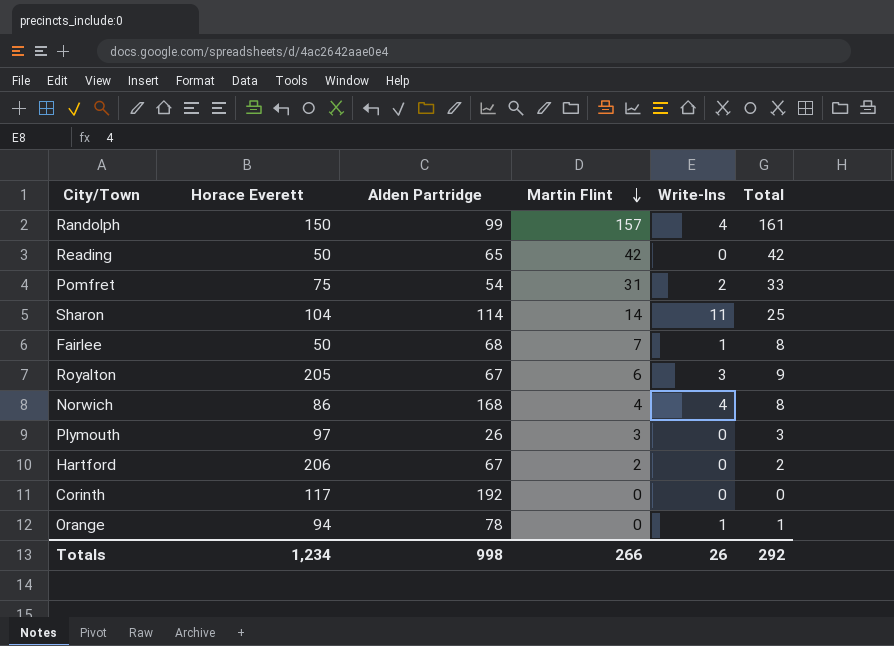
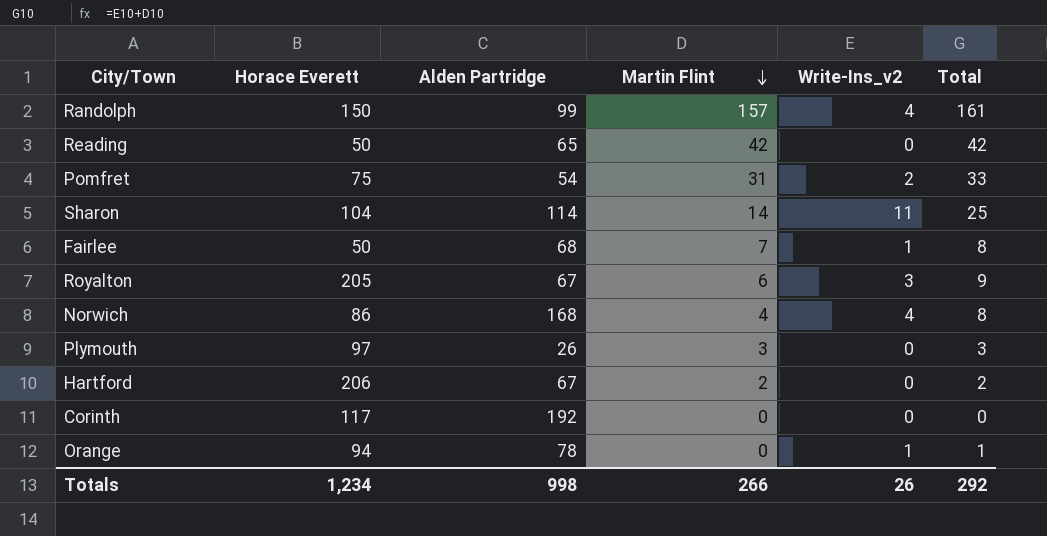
column name: Write-Ins -> Write-Ins_v2

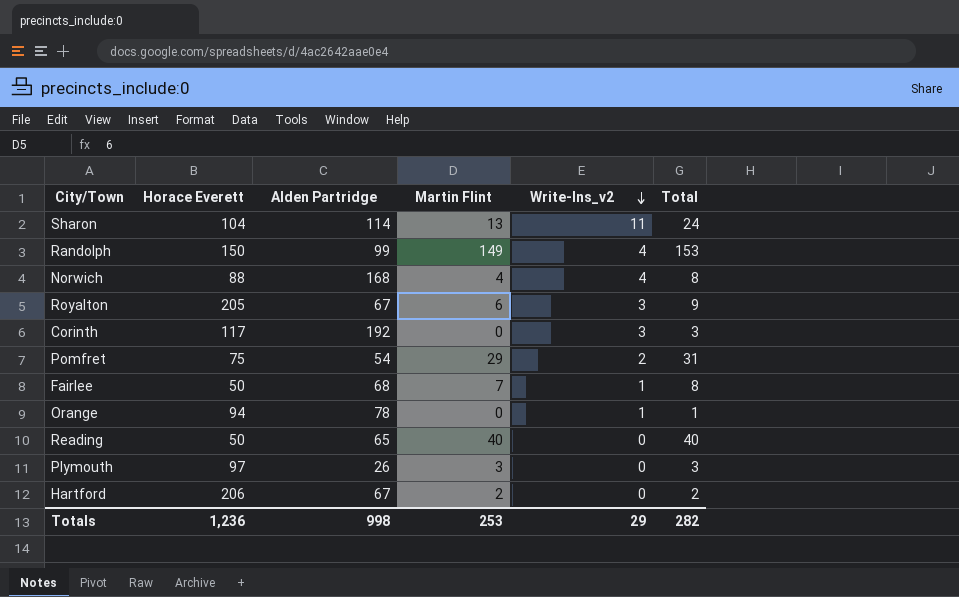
row order: Martin Flint descending -> Write-Ins_v2 descending
Sharon | Martin Flint: 14 -> 13
Sharon | Total: 25 -> 24
Randolph | Martin Flint: 157 -> 149
Randolph | Total: 161 -> 153
Norwich | Horace Everett: 86 -> 88
Corinth | Write-Ins_v2: 0 -> 3
Corinth | Total: 0 -> 3
Pomfret | Martin Flint: 31 -> 29
Pomfret | Total: 33 -> 31
Reading | Martin Flint: 42 -> 40
Reading | Total: 42 -> 40
Totals | Horace Everett: 1,234 -> 1,236
Totals | Martin Flint: 266 -> 253
Totals | Write-Ins_v2: 26 -> 29
Totals | Total: 292 -> 282

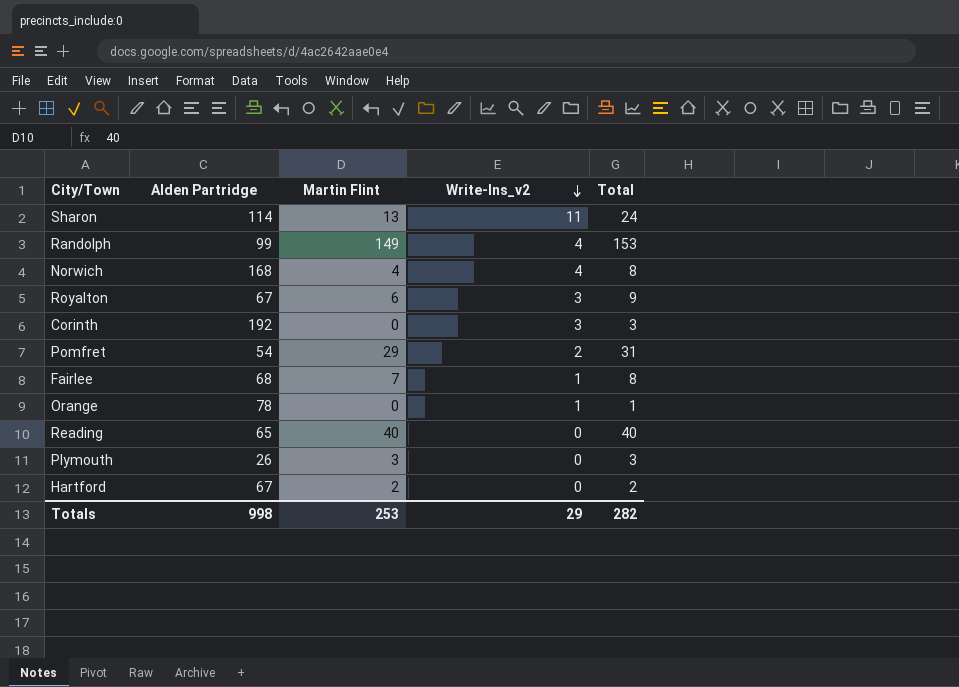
column Horace Everett | position: 2 -> none

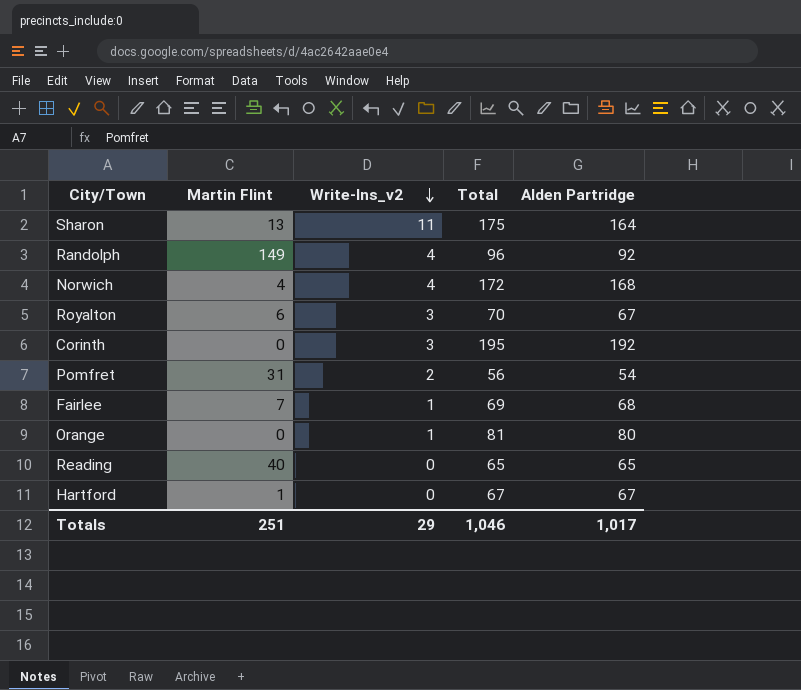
column Total | formula: [Martin Flint] + [Write-Ins_v2] -> [Write-Ins_v2] + [Alden Partridge]
column Alden Partridge | position: 2 -> 5
row Plymouth: 26 | 3 | 0 | 3 -> none
Sharon | Alden Partridge: 114 -> 164
Randolph | Alden Partridge: 99 -> 92
Pomfret | Martin Flint: 29 -> 31
Orange | Alden Partridge: 78 -> 80
Hartford | Martin Flint: 2 -> 1
Totals | Martin Flint: 253 -> 251
Totals | Total: 282 -> 1,046
Totals | Alden Partridge: 998 -> 1,017

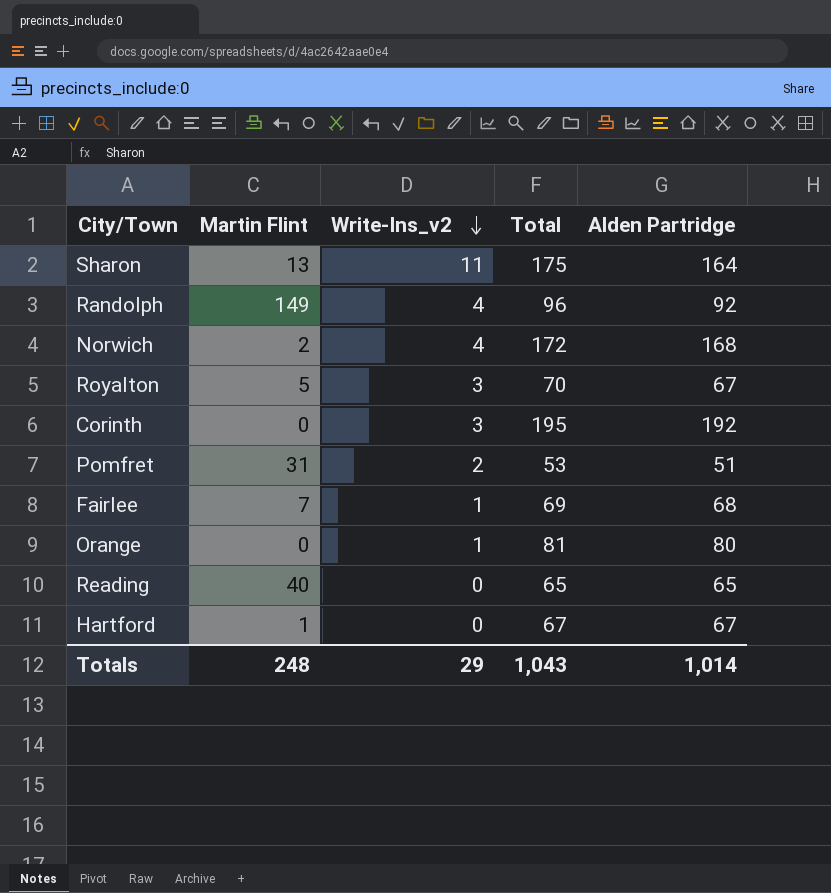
Norwich | Martin Flint: 4 -> 2
Royalton | Martin Flint: 6 -> 5
Pomfret | Total: 56 -> 53
Pomfret | Alden Partridge: 54 -> 51
Totals | Martin Flint: 251 -> 248
Totals | Total: 1,046 -> 1,043
Totals | Alden Partridge: 1,017 -> 1,014

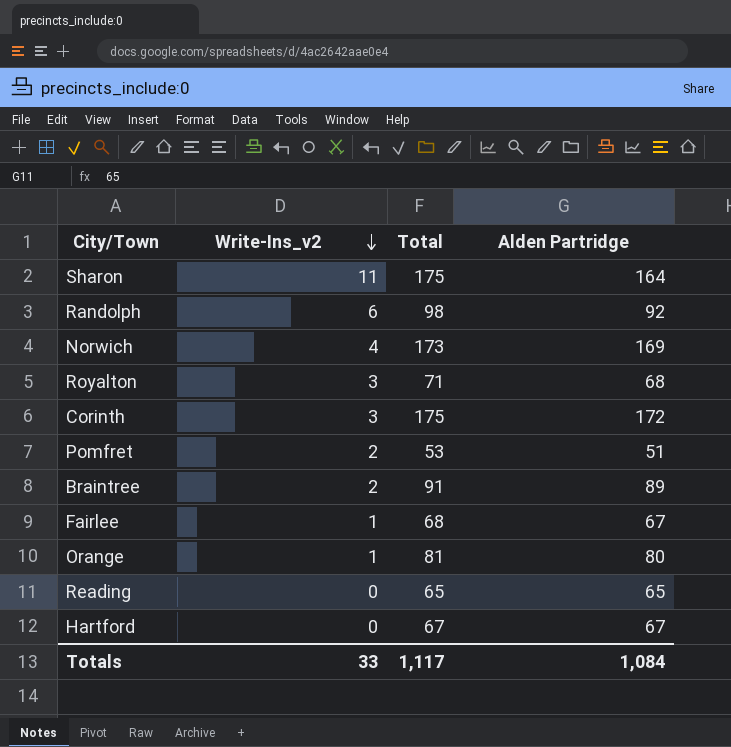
column Martin Flint | position: 2 -> none
Randolph | Write-Ins_v2: 4 -> 6
Randolph | Total: 96 -> 98
Norwich | Total: 172 -> 173
Norwich | Alden Partridge: 168 -> 169
Royalton | Total: 70 -> 71
Royalton | Alden Partridge: 67 -> 68
Corinth | Total: 195 -> 175
Corinth | Alden Partridge: 192 -> 172
row Braintree: none -> 2 | 91 | 89
Fairlee | Total: 69 -> 68
Fairlee | Alden Partridge: 68 -> 67
Totals | Write-Ins_v2: 29 -> 33
Totals | Total: 1,043 -> 1,117
Totals | Alden Partridge: 1,014 -> 1,084

